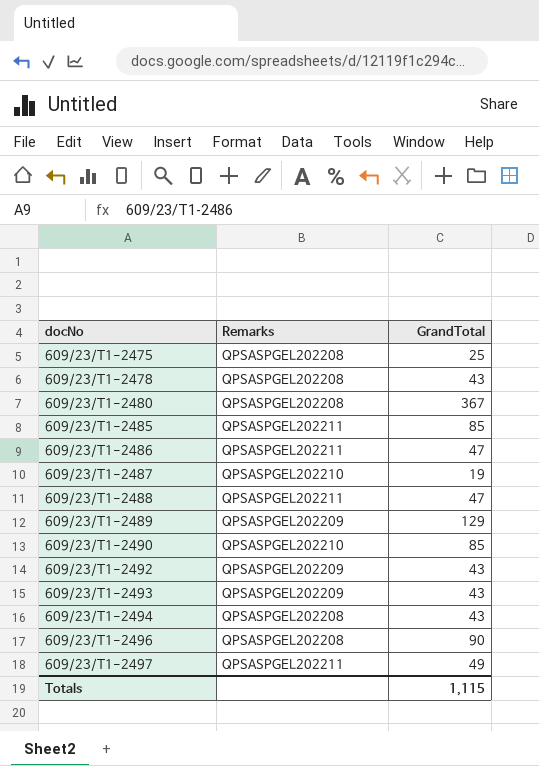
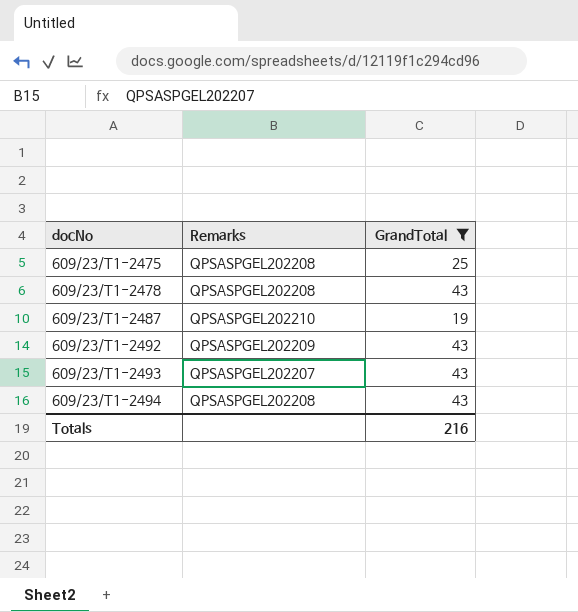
filter: none -> GrandTotal <= 43
609/23/T1-2493 | Remarks: QPSASPGEL202209 -> QPSASPGEL202207
Totals | GrandTotal: 1,115 -> 216

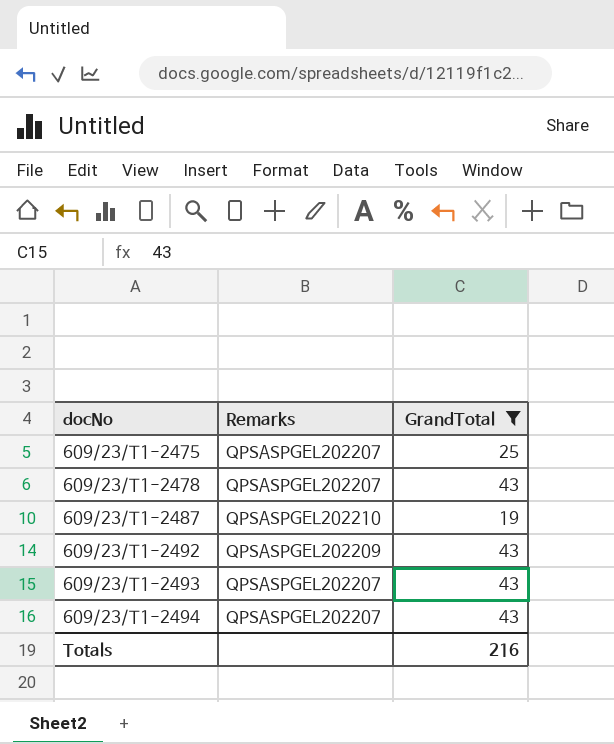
609/23/T1-2475 | Remarks: QPSASPGEL202208 -> QPSASPGEL202207
609/23/T1-2478 | Remarks: QPSASPGEL202208 -> QPSASPGEL202207
609/23/T1-2494 | Remarks: QPSASPGEL202208 -> QPSASPGEL202207

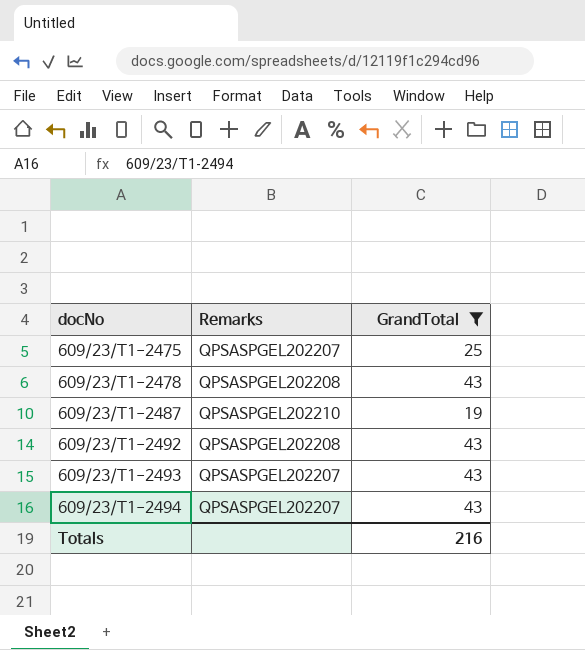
609/23/T1-2478 | Remarks: QPSASPGEL202207 -> QPSASPGEL202208
609/23/T1-2492 | Remarks: QPSASPGEL202209 -> QPSASPGEL202208

